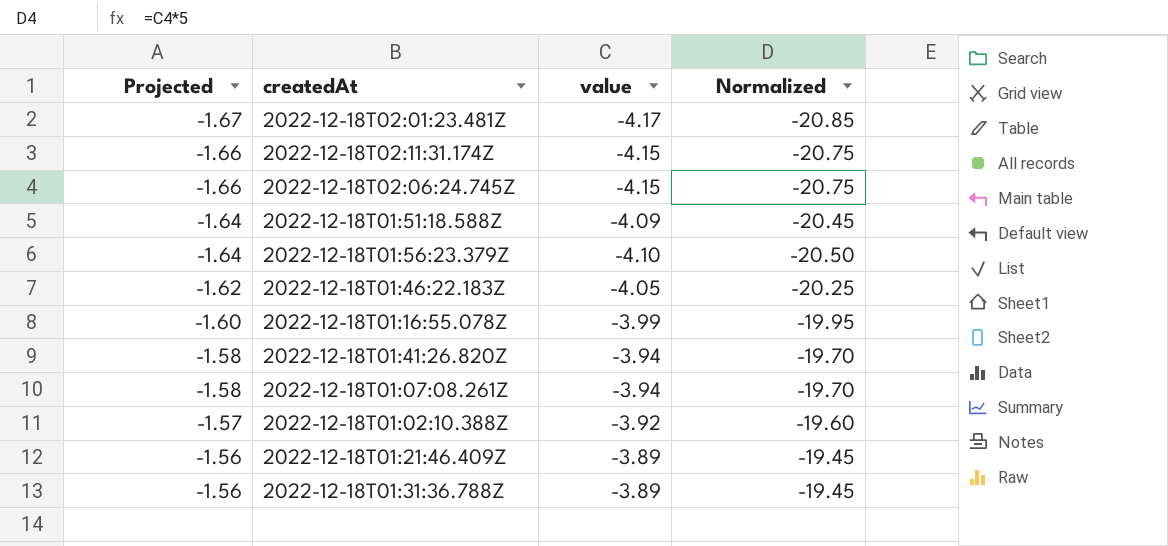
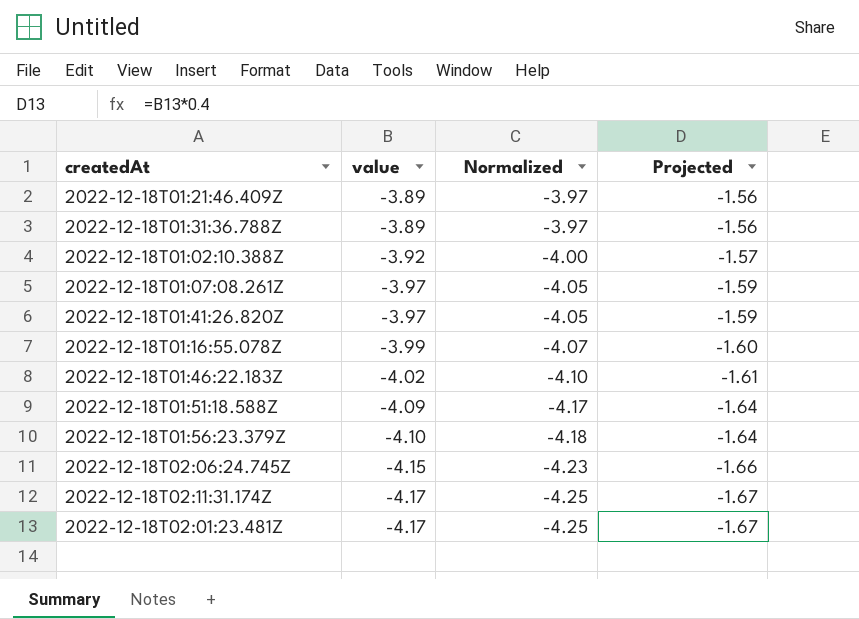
row order: Projected ascending -> value descending
column Normalized | formula: [value] * 5 -> [value] * 1.02
column Projected | position: 1 -> 4
2022-12-18T01:07:08.261Z | value: -3.94 -> -3.97
2022-12-18T01:07:08.261Z | Projected: -1.58 -> -1.59
2022-12-18T01:41:26.820Z | value: -3.94 -> -3.97
2022-12-18T01:41:26.820Z | Projected: -1.58 -> -1.59
2022-12-18T01:46:22.183Z | value: -4.05 -> -4.02
2022-12-18T01:46:22.183Z | Projected: -1.62 -> -1.61
2022-12-18T02:11:31.174Z | value: -4.15 -> -4.17
2022-12-18T02:11:31.174Z | Projected: -1.66 -> -1.67

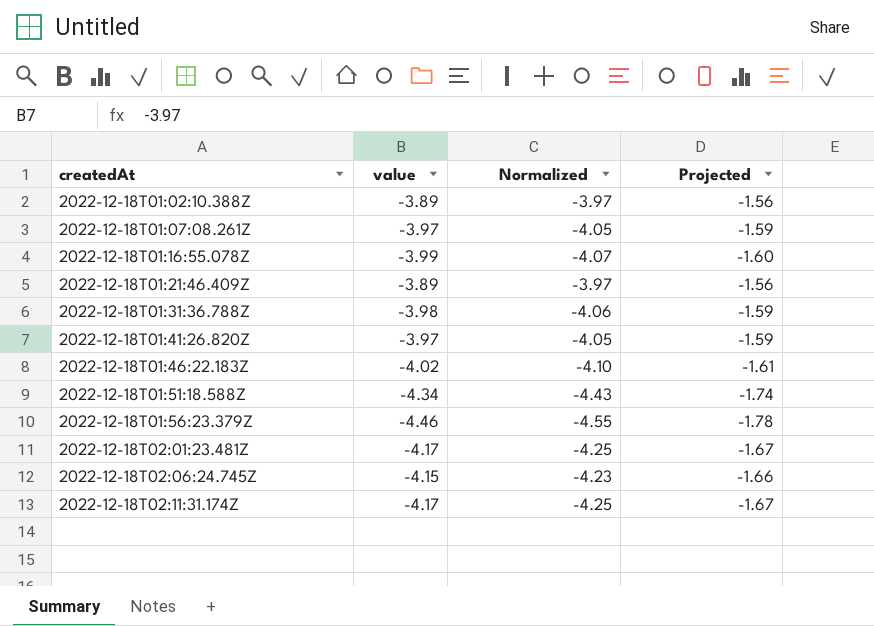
row order: value descending -> createdAt ascending
2022-12-18T01:02:10.388Z | value: -3.92 -> -3.89
2022-12-18T01:02:10.388Z | Normalized: -4.00 -> -3.97
2022-12-18T01:02:10.388Z | Projected: -1.57 -> -1.56
2022-12-18T01:31:36.788Z | value: -3.89 -> -3.98
2022-12-18T01:31:36.788Z | Normalized: -3.97 -> -4.06
2022-12-18T01:31:36.788Z | Projected: -1.56 -> -1.59
2022-12-18T01:51:18.588Z | value: -4.09 -> -4.34
2022-12-18T01:51:18.588Z | Normalized: -4.17 -> -4.43
2022-12-18T01:51:18.588Z | Projected: -1.64 -> -1.74
2022-12-18T01:56:23.379Z | value: -4.10 -> -4.46
2022-12-18T01:56:23.379Z | Normalized: -4.18 -> -4.55
2022-12-18T01:56:23.379Z | Projected: -1.64 -> -1.78

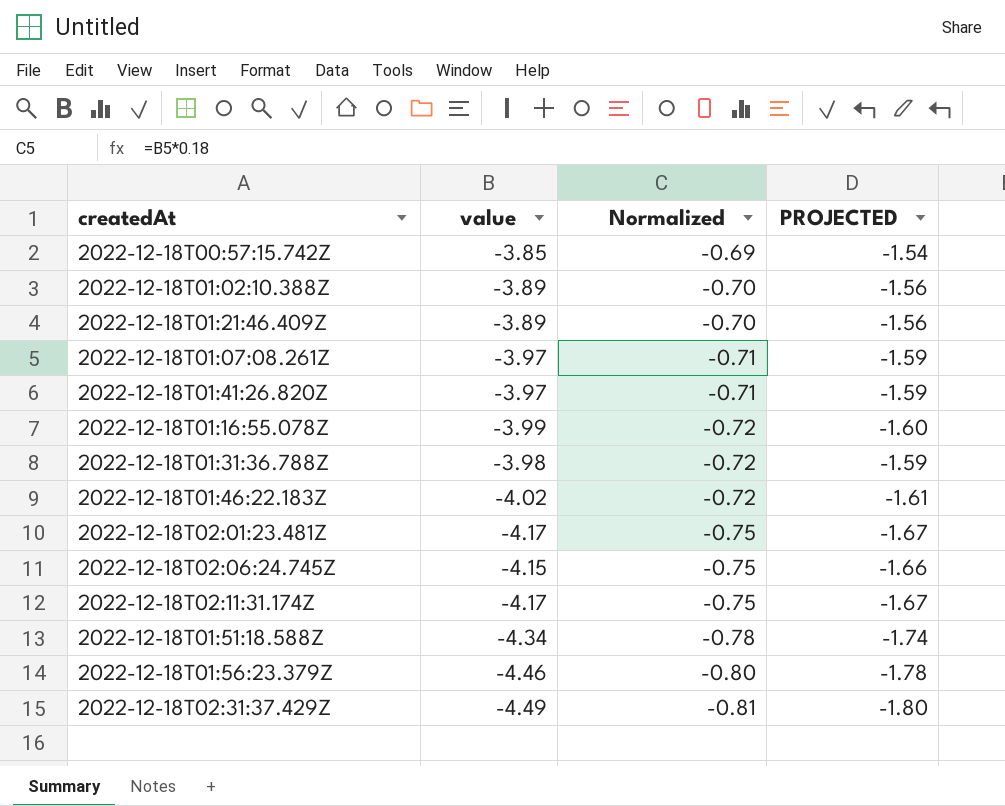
row order: createdAt ascending -> Normalized descending
column Normalized | formula: [value] * 1.02 -> [value] * 0.18
column name: Projected -> PROJECTED
row 2022-12-18T00:57:15.742Z: none -> -3.85 | -0.69 | -1.54
row 2022-12-18T02:31:37.429Z: none -> -4.49 | -0.81 | -1.80

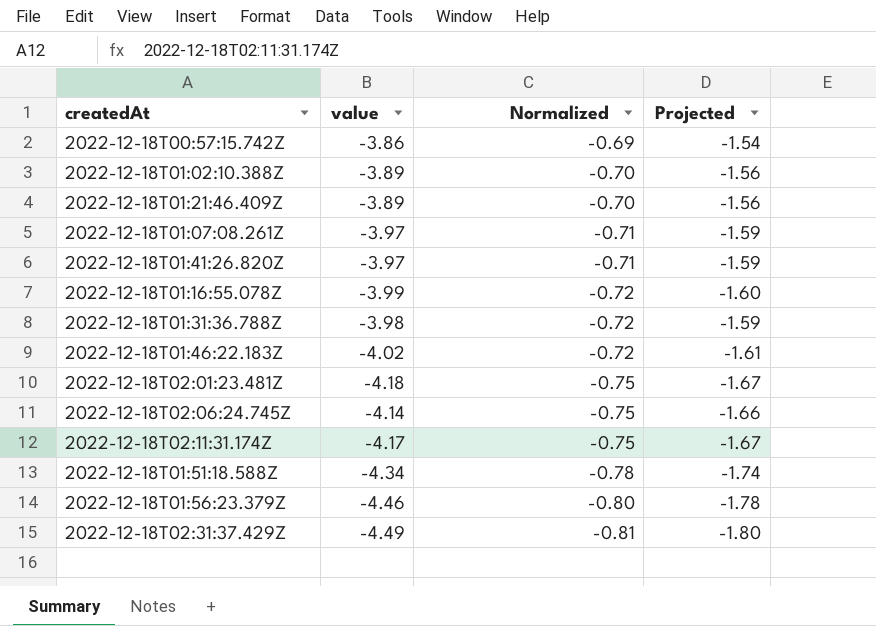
column name: PROJECTED -> Projected
2022-12-18T00:57:15.742Z | value: -3.85 -> -3.86
2022-12-18T02:01:23.481Z | value: -4.17 -> -4.18
2022-12-18T02:06:24.745Z | value: -4.15 -> -4.14

